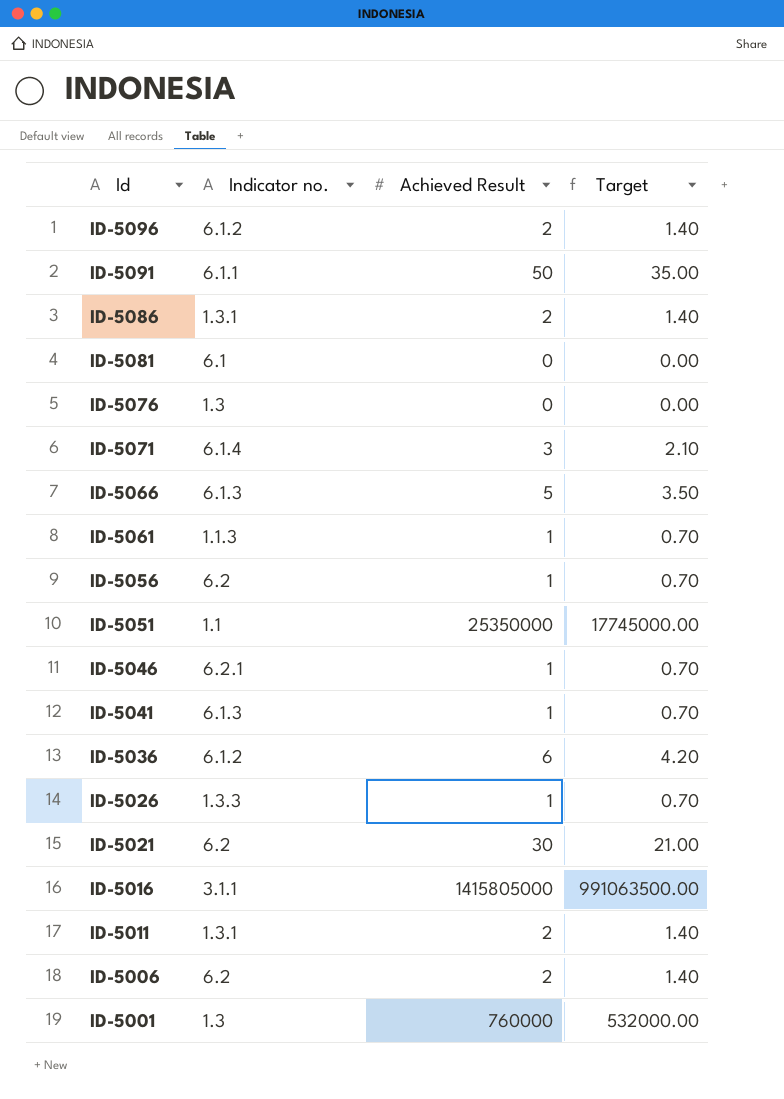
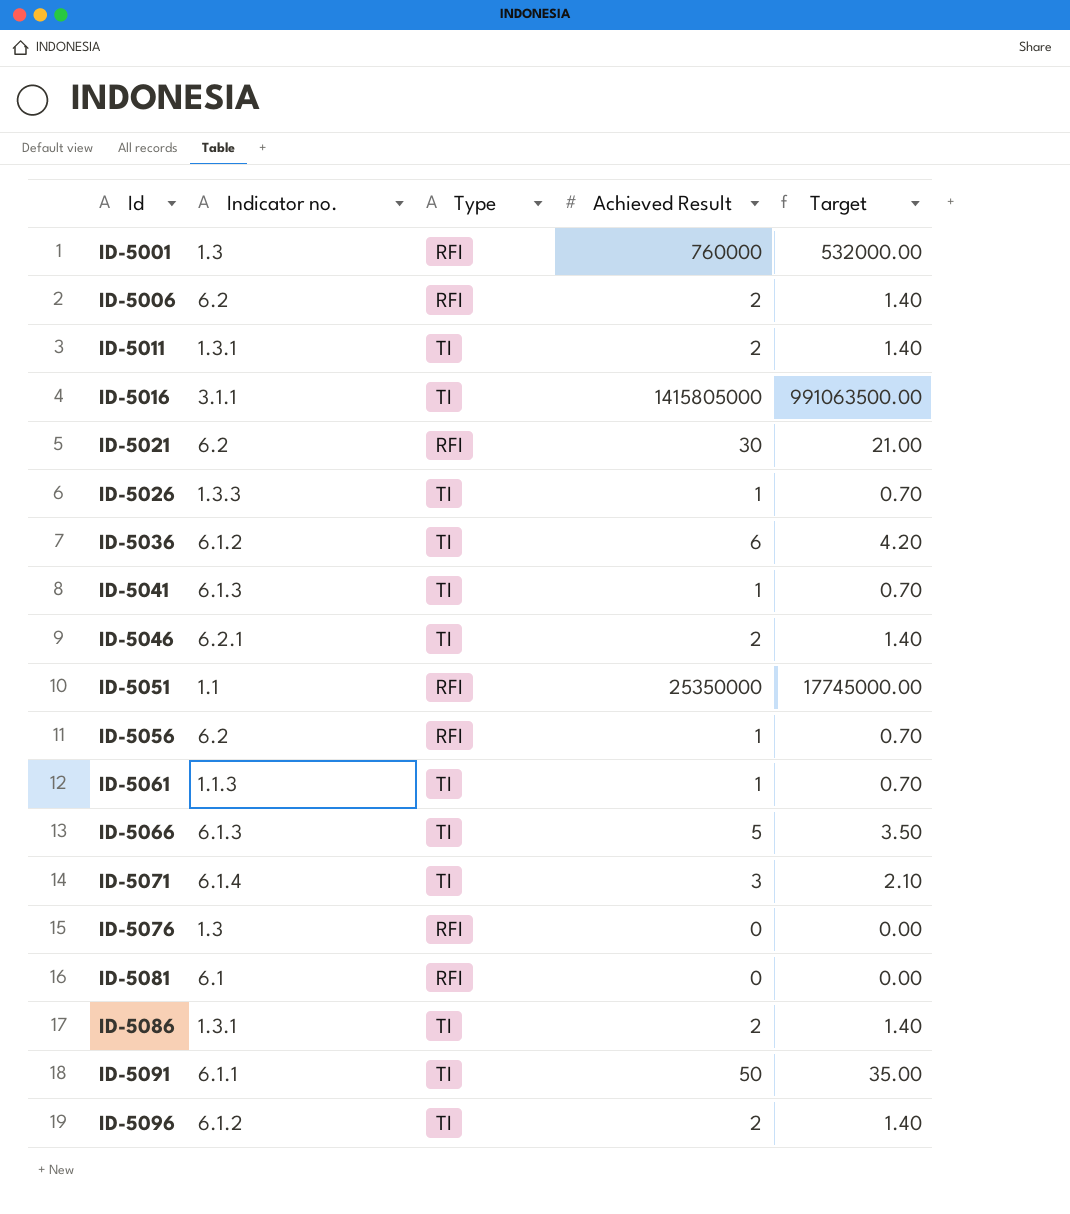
row order: Id descending -> Id ascending
column Type | position: none -> 3
ID-5046 | Achieved Result: 1 -> 2
ID-5046 | Target: 0.70 -> 1.40

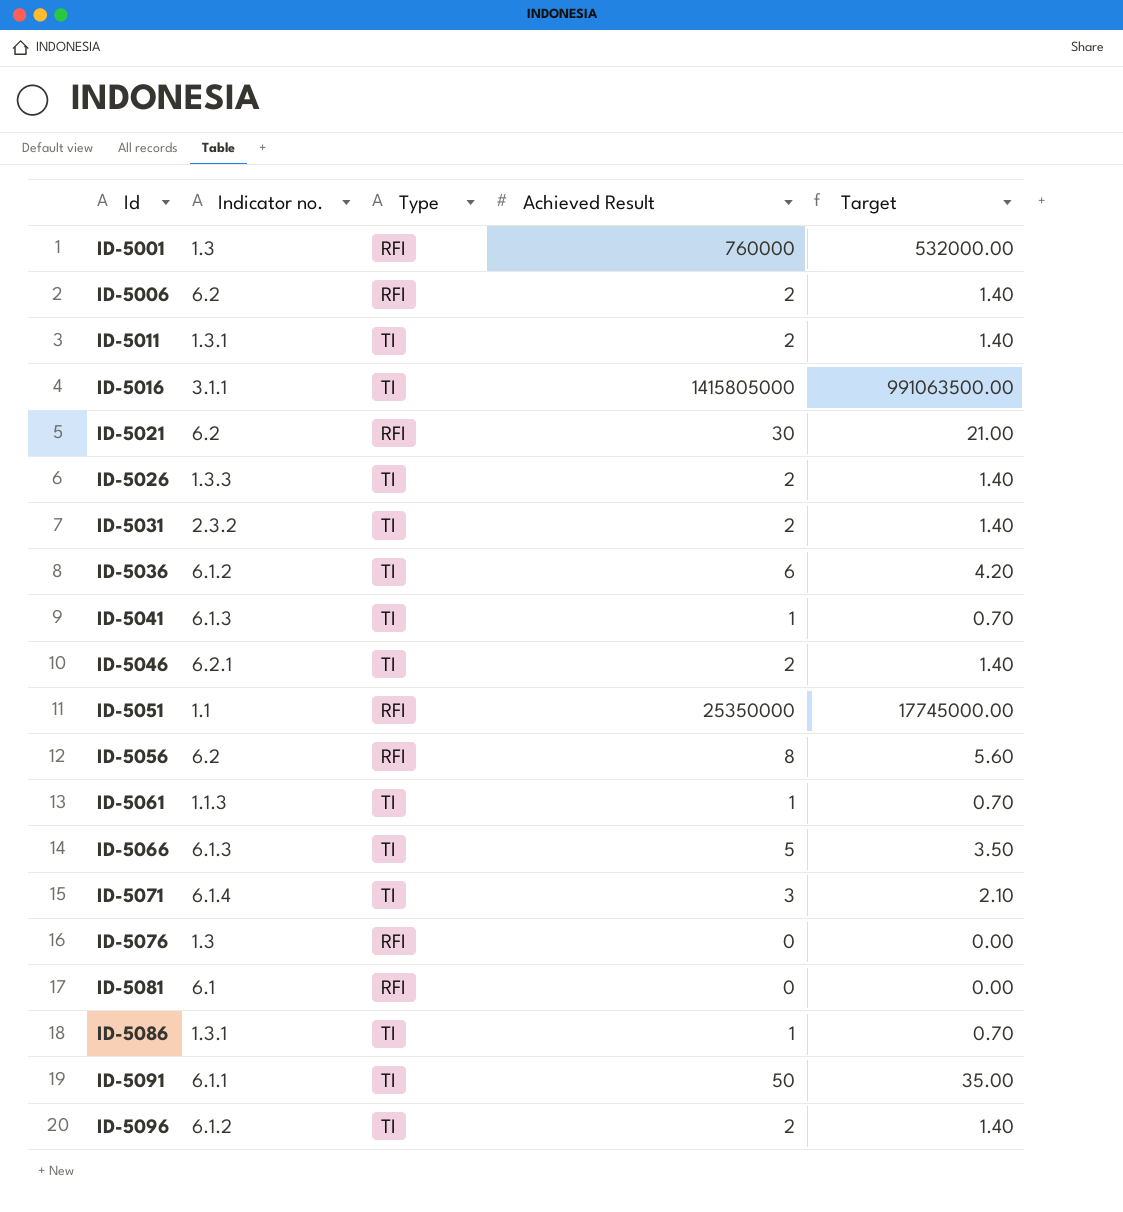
ID-5026 | Achieved Result: 1 -> 2
ID-5026 | Target: 0.70 -> 1.40
row ID-5031: none -> 2.3.2 | TI | 2 | 1.40
ID-5056 | Achieved Result: 1 -> 8
ID-5056 | Target: 0.70 -> 5.60
ID-5086 | Achieved Result: 2 -> 1
ID-5086 | Target: 1.40 -> 0.70

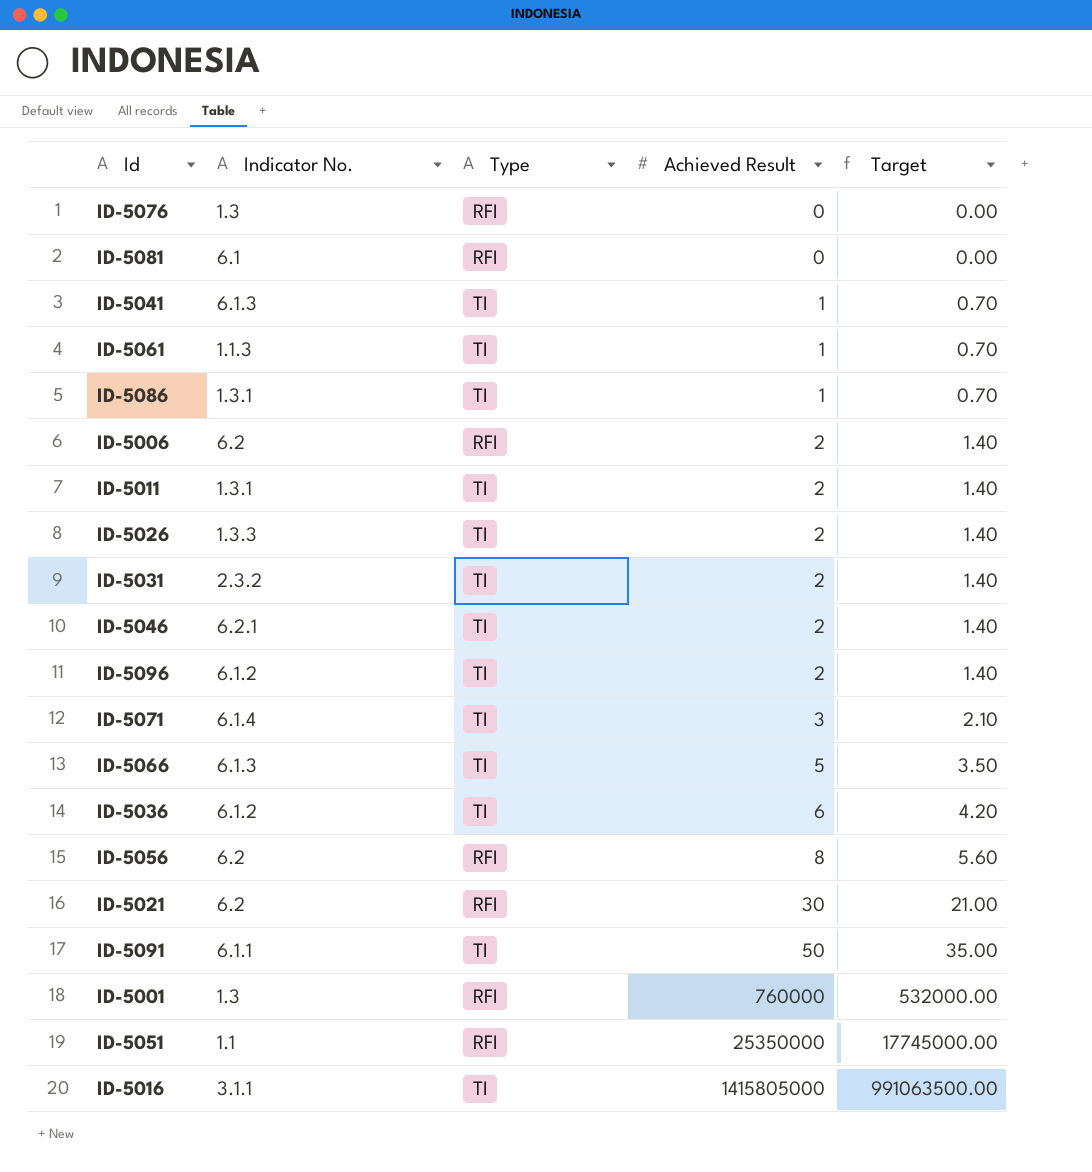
row order: Id ascending -> Achieved Result ascending
column name: Indicator no. -> Indicator No.

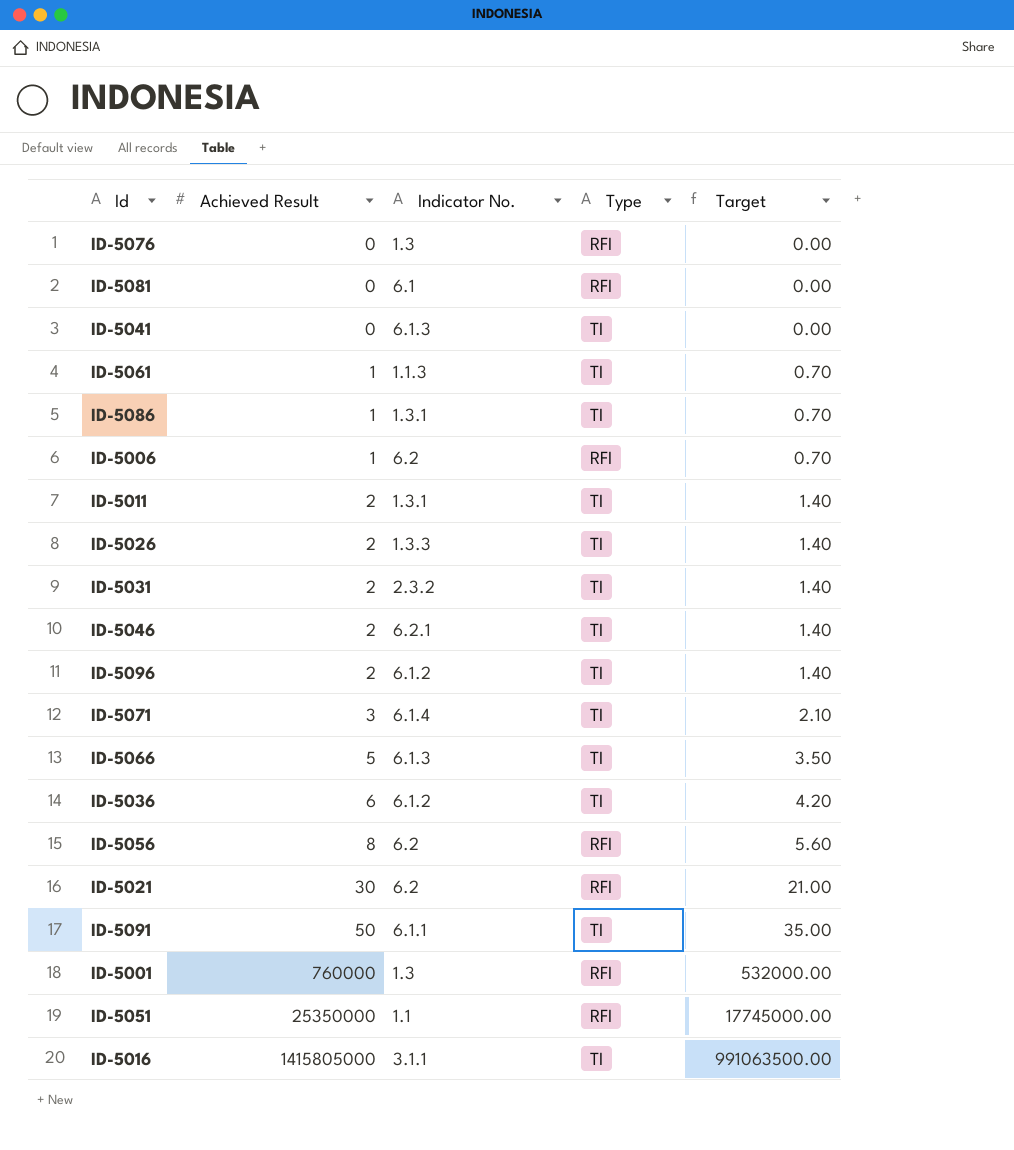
column Achieved Result | position: 4 -> 2
ID-5041 | Achieved Result: 1 -> 0
ID-5041 | Target: 0.70 -> 0.00
ID-5006 | Achieved Result: 2 -> 1
ID-5006 | Target: 1.40 -> 0.70

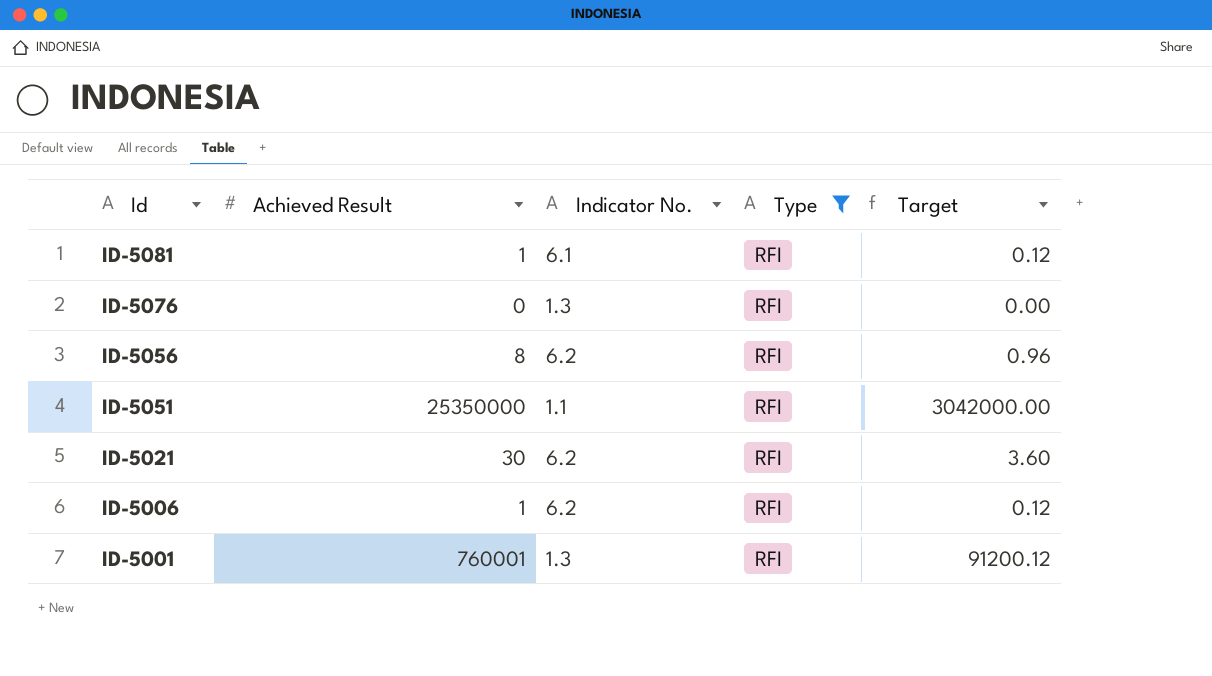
filter: none -> Type = RFI
row order: Achieved Result ascending -> Id descending
column Target | formula: [Achieved Result] * 0.7 -> [Achieved Result] * 0.12
ID-5081 | Achieved Result: 0 -> 1
ID-5001 | Achieved Result: 760000 -> 760001

